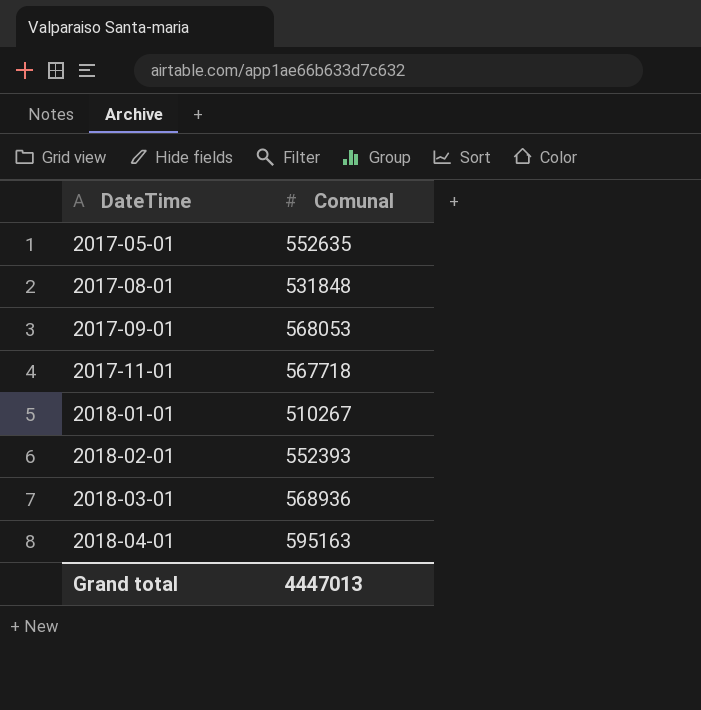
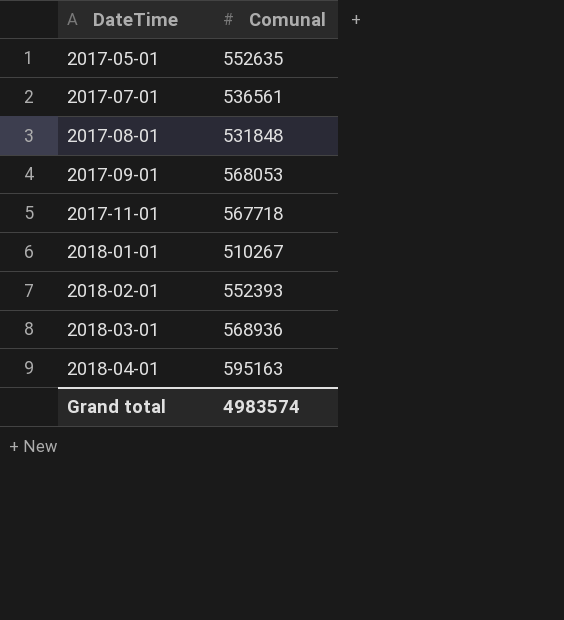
row 2017-07-01: none -> 536561
Grand total | Comunal: 4447013 -> 4983574

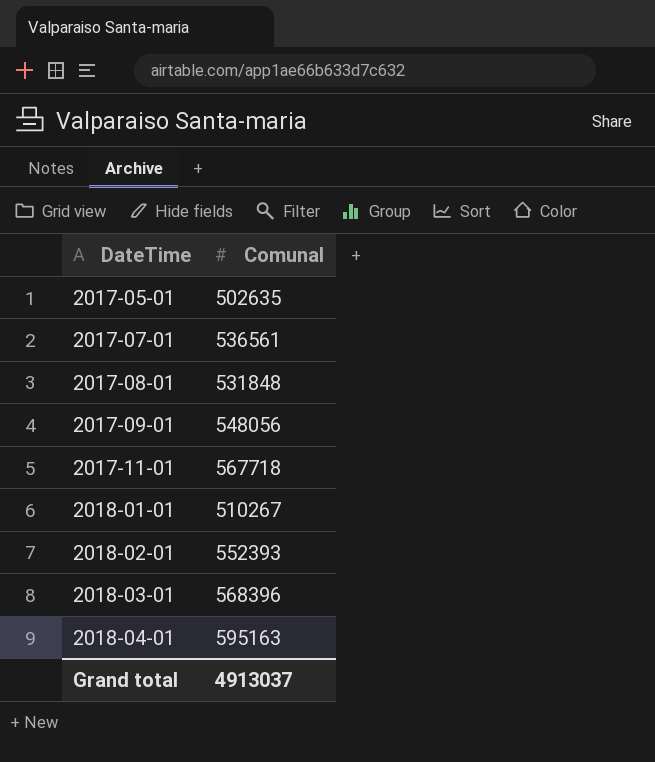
2017-05-01 | Comunal: 552635 -> 502635
2017-09-01 | Comunal: 568053 -> 548056
2018-03-01 | Comunal: 568936 -> 568396
Grand total | Comunal: 4983574 -> 4913037

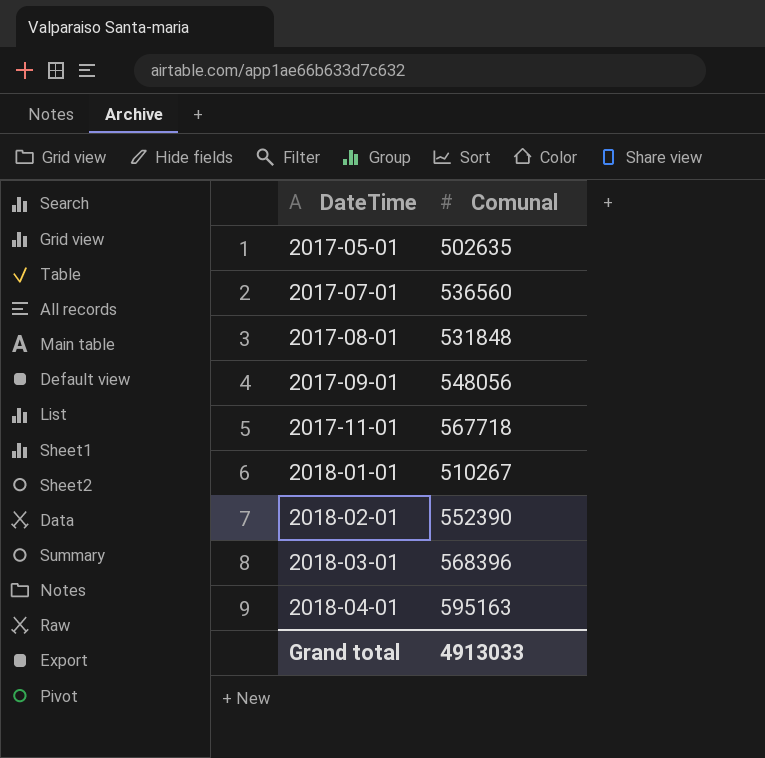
2017-07-01 | Comunal: 536561 -> 536560
2018-02-01 | Comunal: 552393 -> 552390
Grand total | Comunal: 4913037 -> 4913033

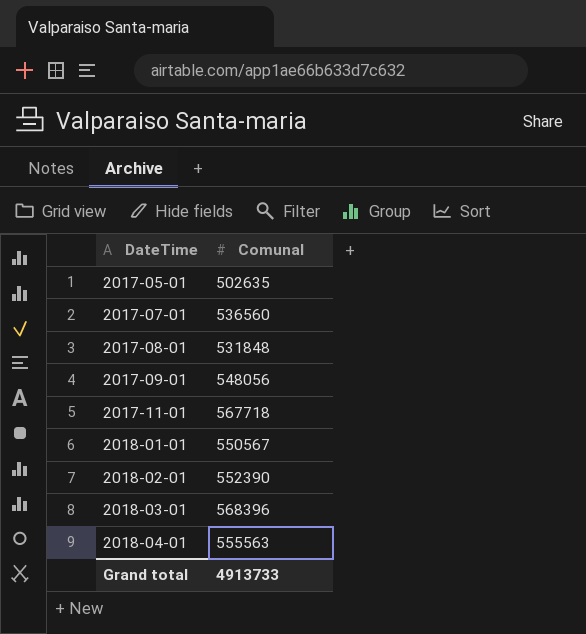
2018-01-01 | Comunal: 510267 -> 550567
2018-04-01 | Comunal: 595163 -> 555563
Grand total | Comunal: 4913033 -> 4913733

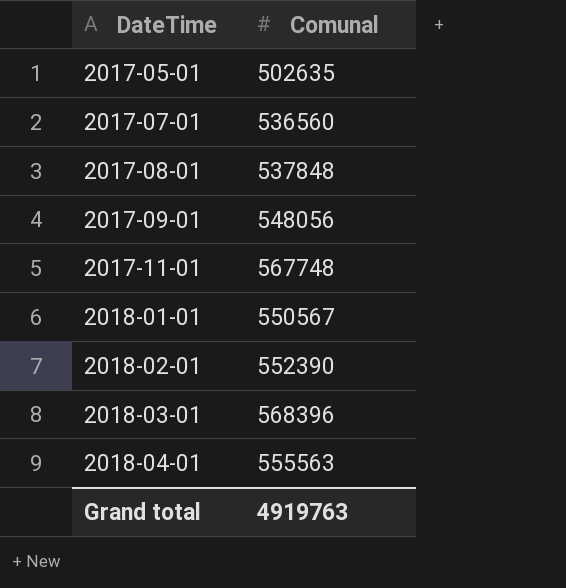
2017-08-01 | Comunal: 531848 -> 537848
2017-11-01 | Comunal: 567718 -> 567748
Grand total | Comunal: 4913733 -> 4919763

